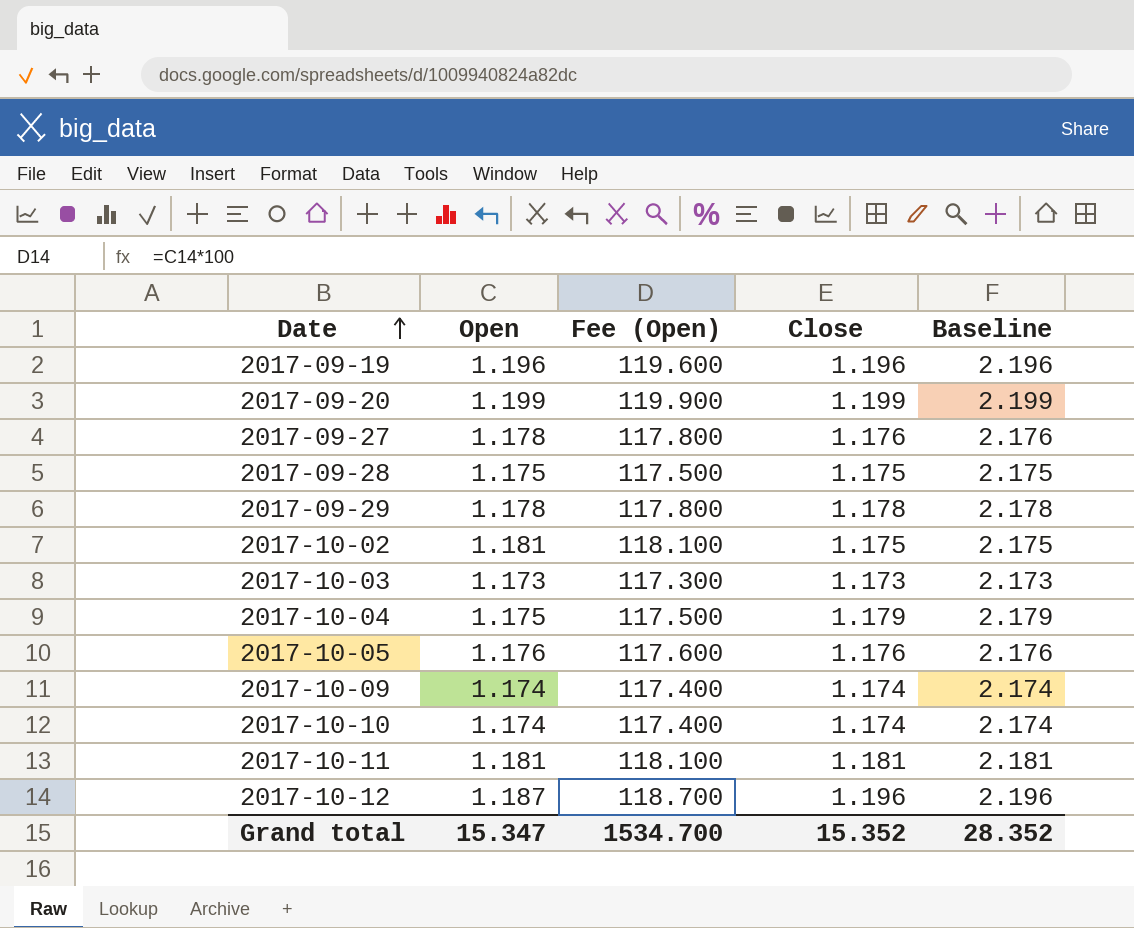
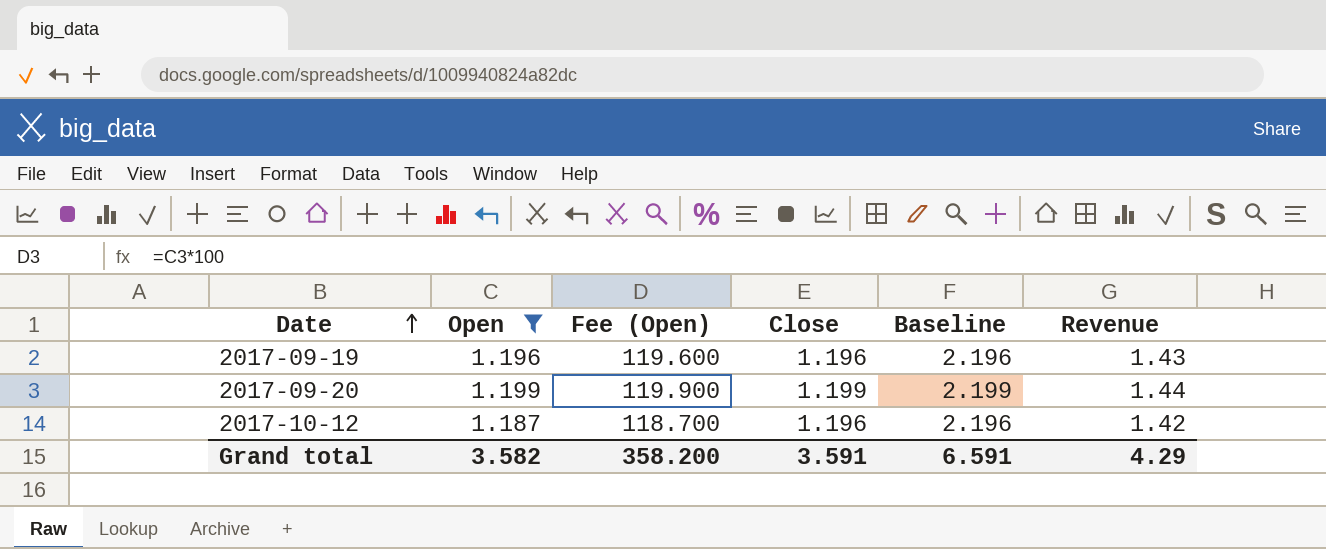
filter: none -> Open >= 1.187
column Revenue | formula: none -> [Open] * [Close]
Grand total | Open: 15.347 -> 3.582
Grand total | Fee (Open): 1534.700 -> 358.200
Grand total | Close: 15.352 -> 3.591
Grand total | Baseline: 28.352 -> 6.591

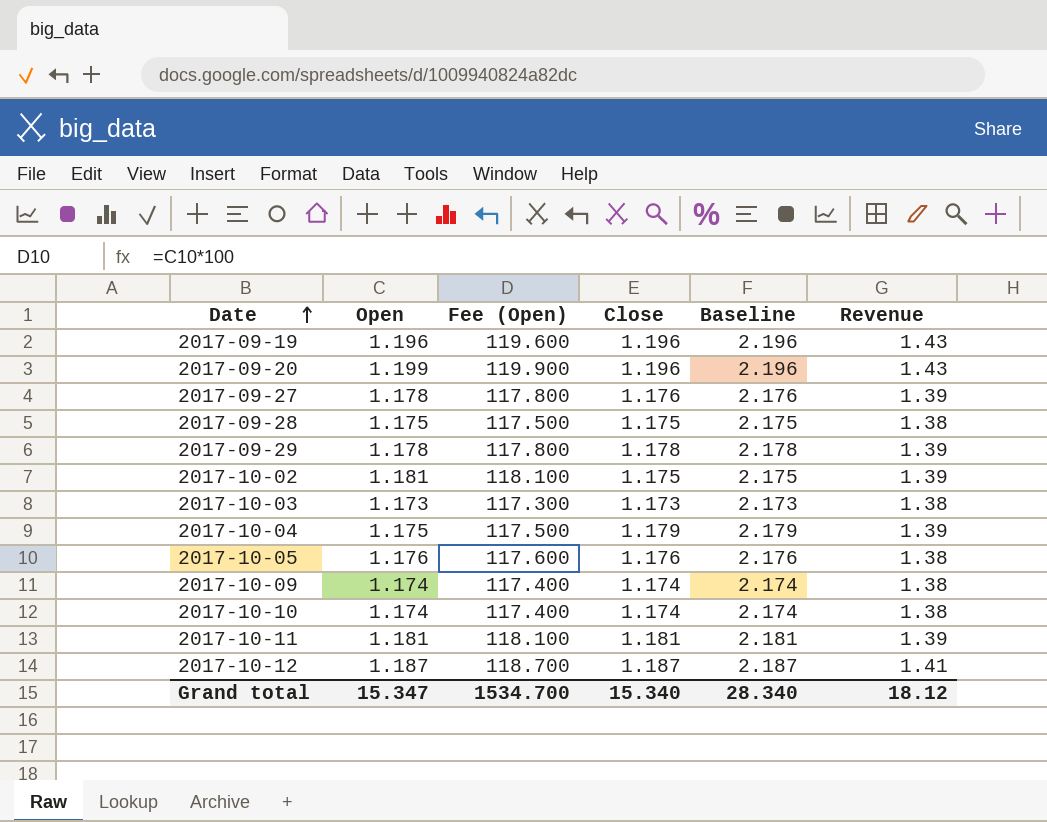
filter: Open >= 1.187 -> none
2017-09-20 | Close: 1.199 -> 1.196
2017-09-20 | Baseline: 2.199 -> 2.196
2017-09-20 | Revenue: 1.44 -> 1.43
2017-10-12 | Close: 1.196 -> 1.187
2017-10-12 | Baseline: 2.196 -> 2.187
2017-10-12 | Revenue: 1.42 -> 1.41
Grand total | Open: 3.582 -> 15.347
Grand total | Fee (Open): 358.200 -> 1534.700
Grand total | Close: 3.591 -> 15.340
Grand total | Baseline: 6.591 -> 28.340
Grand total | Revenue: 4.29 -> 18.12

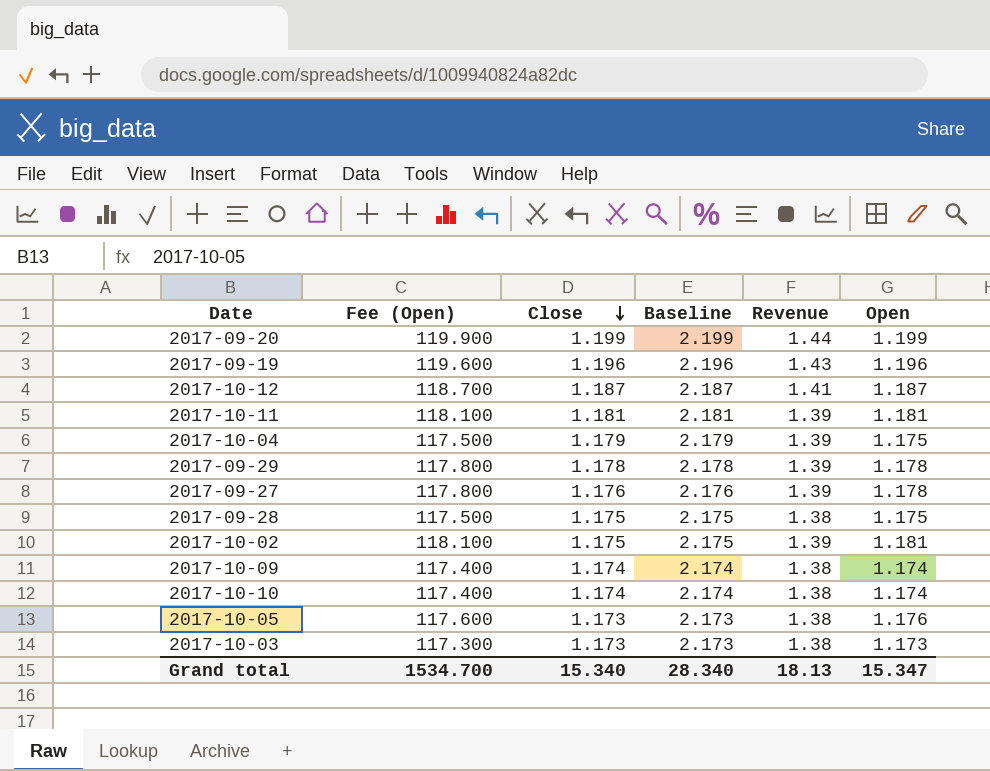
row order: Date ascending -> Close descending
column Open | position: 2 -> 6
2017-09-20 | Close: 1.196 -> 1.199
2017-09-20 | Baseline: 2.196 -> 2.199
2017-09-20 | Revenue: 1.43 -> 1.44
2017-10-05 | Close: 1.176 -> 1.173
2017-10-05 | Baseline: 2.176 -> 2.173
Grand total | Revenue: 18.12 -> 18.13

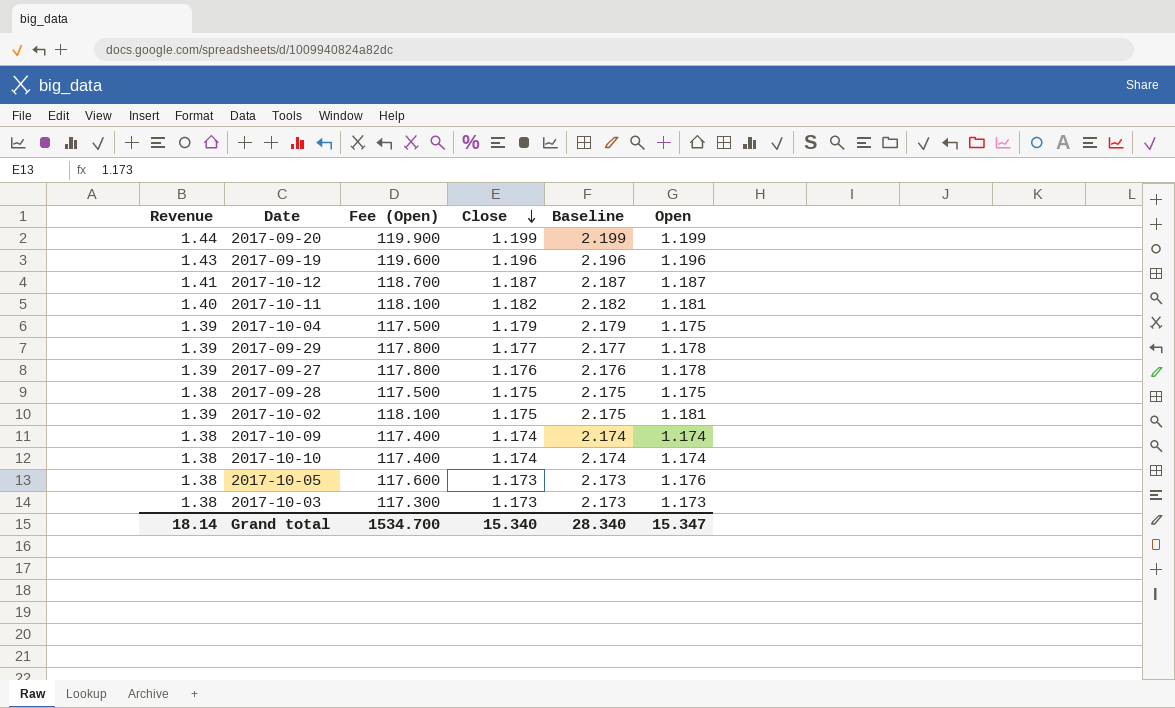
column Revenue | position: 5 -> 1
2017-10-11 | Revenue: 1.39 -> 1.40
2017-10-11 | Close: 1.181 -> 1.182
2017-10-11 | Baseline: 2.181 -> 2.182
2017-09-29 | Close: 1.178 -> 1.177
2017-09-29 | Baseline: 2.178 -> 2.177
Grand total | Revenue: 18.13 -> 18.14

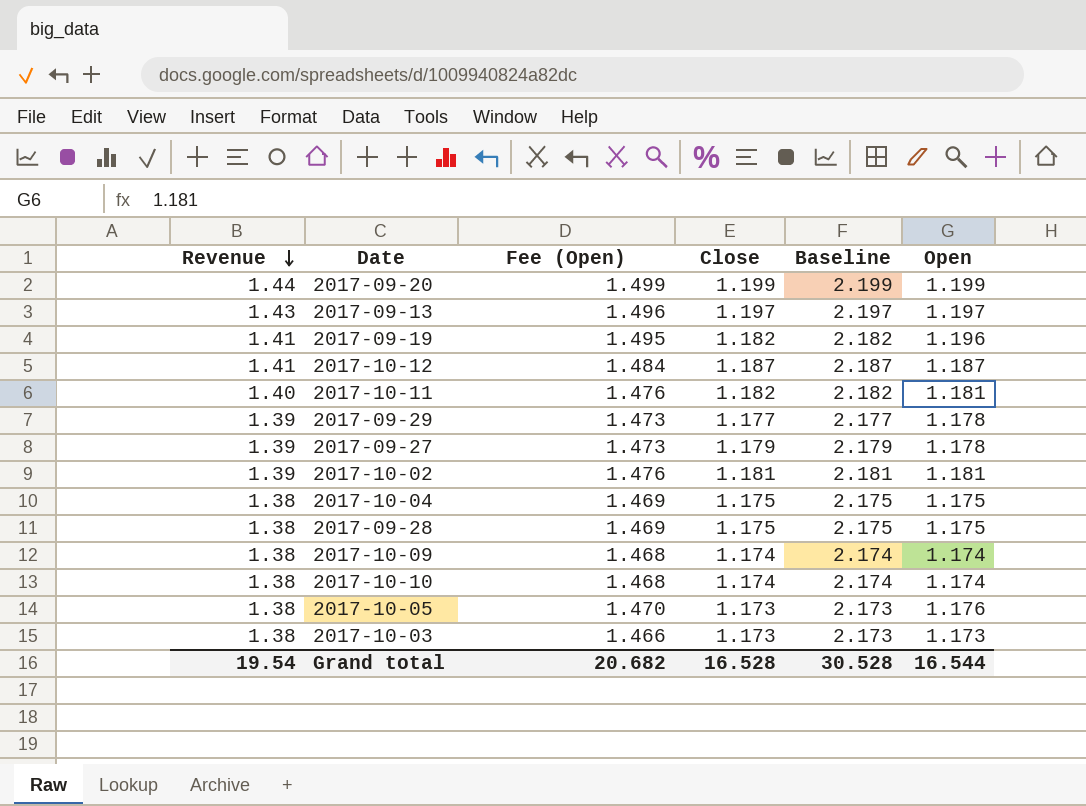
row order: Close descending -> Revenue descending
column Fee (Open) | formula: [Open] * 100 -> [Open] * 1.25
row 2017-09-13: none -> 1.43 | 1.496 | 1.197 | 2.197 | 1.197
2017-09-19 | Revenue: 1.43 -> 1.41
2017-09-19 | Close: 1.196 -> 1.182
2017-09-19 | Baseline: 2.196 -> 2.182
2017-09-27 | Close: 1.176 -> 1.179
2017-09-27 | Baseline: 2.176 -> 2.179
2017-10-02 | Close: 1.175 -> 1.181
2017-10-02 | Baseline: 2.175 -> 2.181
2017-10-04 | Revenue: 1.39 -> 1.38
2017-10-04 | Close: 1.179 -> 1.175
2017-10-04 | Baseline: 2.179 -> 2.175
Grand total | Revenue: 18.14 -> 19.54
Grand total | Fee (Open): 1534.700 -> 20.682
Grand total | Close: 15.340 -> 16.528
Grand total | Baseline: 28.340 -> 30.528
Grand total | Open: 15.347 -> 16.544

